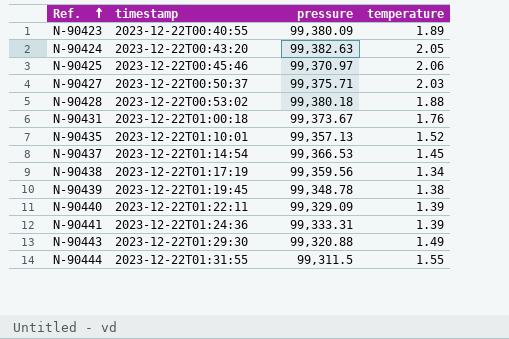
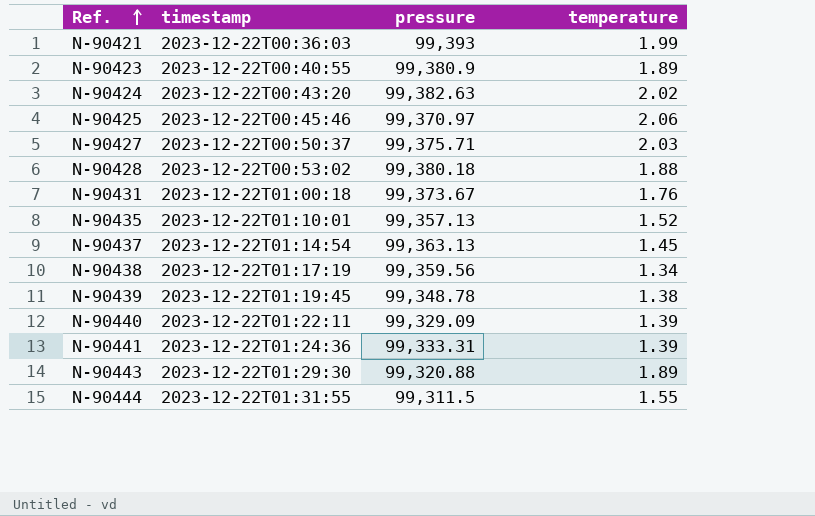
row N-90421: none -> 2023-12-22T00:36:03 | 99,393 | 1.99
N-90423 | pressure: 99,380.09 -> 99,380.9
N-90424 | temperature: 2.05 -> 2.02
N-90437 | pressure: 99,366.53 -> 99,363.13
N-90443 | temperature: 1.49 -> 1.89

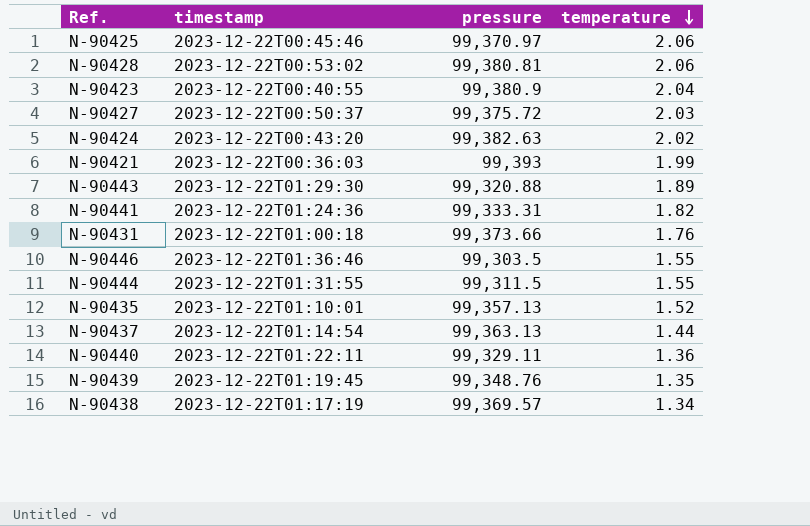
row order: Ref. ascending -> temperature descending
N-90428 | pressure: 99,380.18 -> 99,380.81
N-90428 | temperature: 1.88 -> 2.06
N-90423 | temperature: 1.89 -> 2.04
N-90427 | pressure: 99,375.71 -> 99,375.72
N-90441 | temperature: 1.39 -> 1.82
N-90431 | pressure: 99,373.67 -> 99,373.66
row N-90446: none -> 2023-12-22T01:36:46 | 99,303.5 | 1.55
N-90437 | temperature: 1.45 -> 1.44
N-90440 | pressure: 99,329.09 -> 99,329.11
N-90440 | temperature: 1.39 -> 1.36
N-90439 | pressure: 99,348.78 -> 99,348.76
N-90439 | temperature: 1.38 -> 1.35
N-90438 | pressure: 99,359.56 -> 99,369.57

